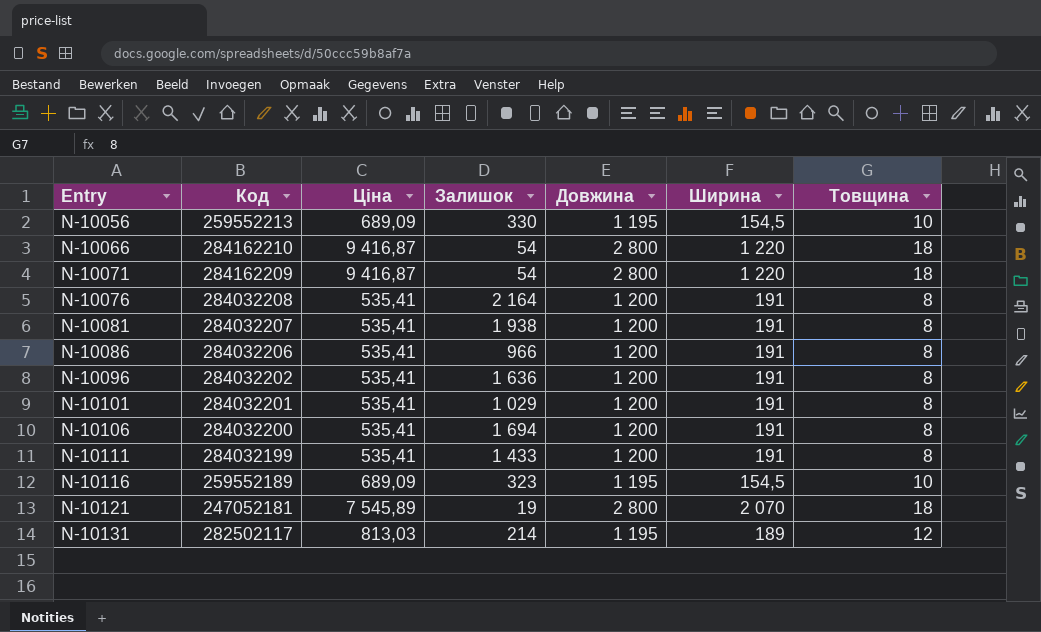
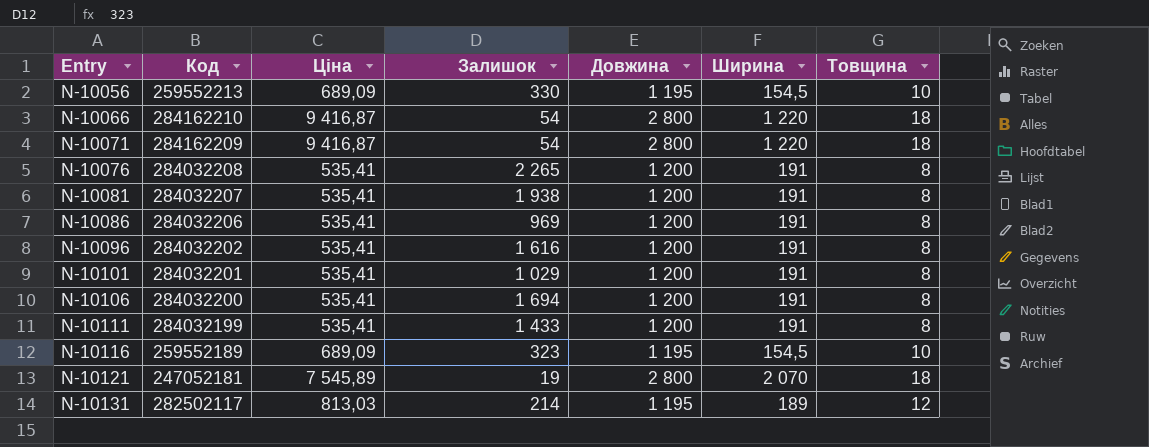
N-10076 | Залишок: 2 164 -> 2 265
N-10086 | Залишок: 966 -> 969
N-10096 | Залишок: 1 636 -> 1 616

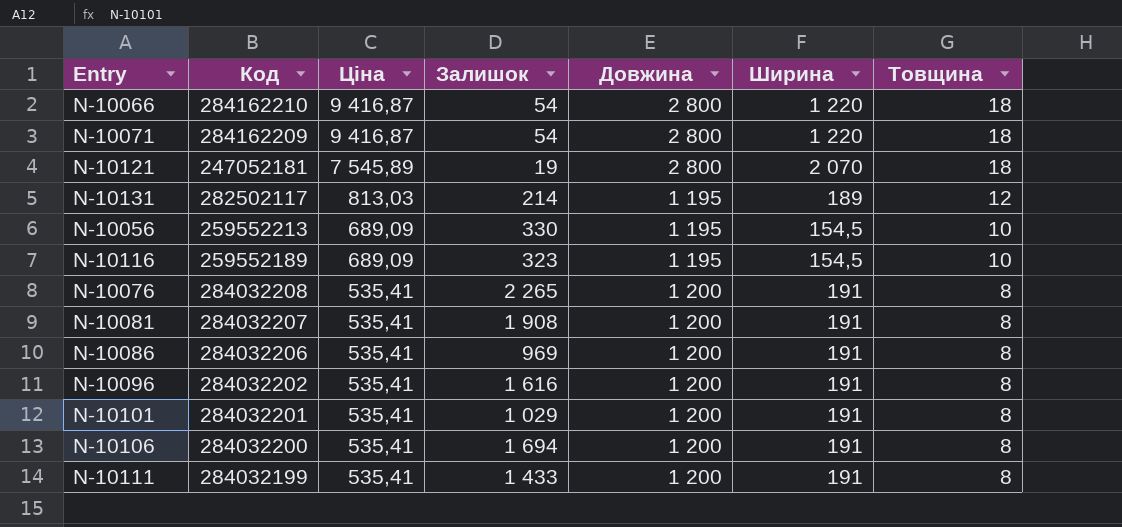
row order: Entry ascending -> Ціна descending
N-10081 | Залишок: 1 938 -> 1 908

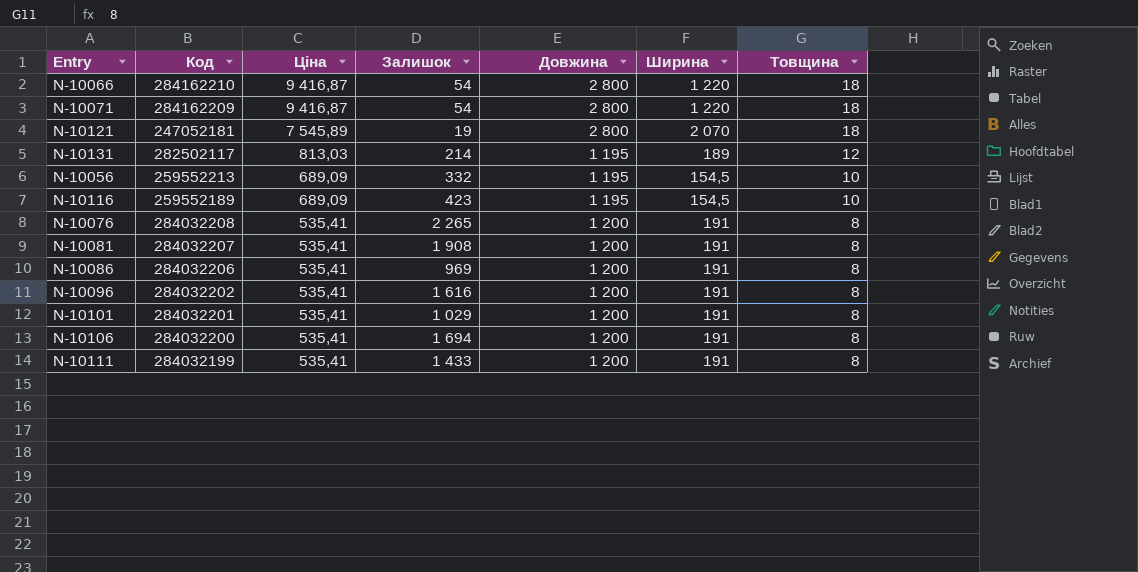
N-10056 | Залишок: 330 -> 332
N-10116 | Залишок: 323 -> 423

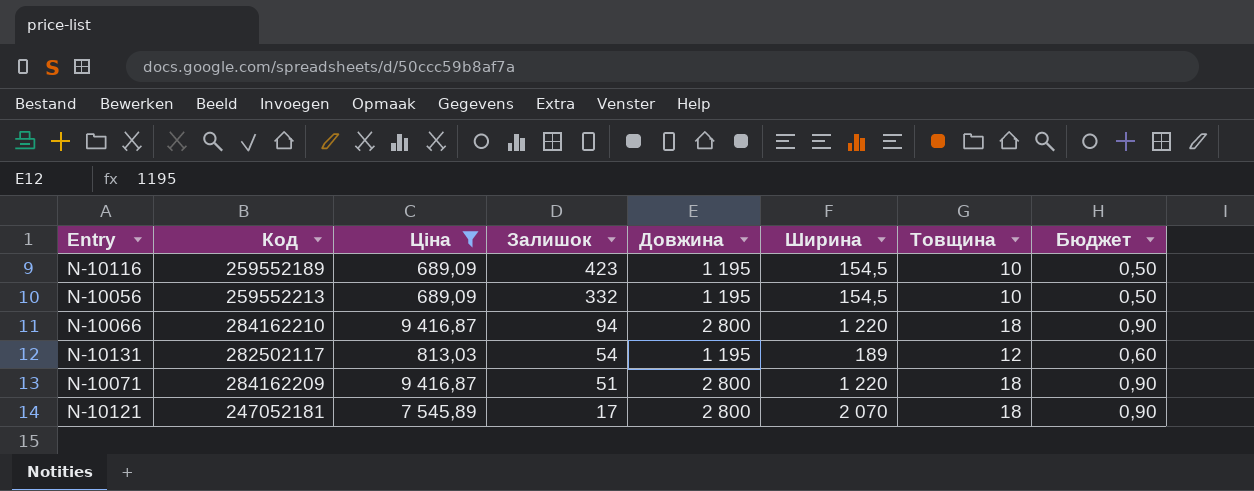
filter: none -> Ціна != 535,41
row order: Ціна descending -> Залишок descending
column Бюджет | formula: none -> [Товщина] * 0,05
N-10066 | Залишок: 54 -> 94
N-10131 | Залишок: 214 -> 54
N-10071 | Залишок: 54 -> 51
N-10121 | Залишок: 19 -> 17

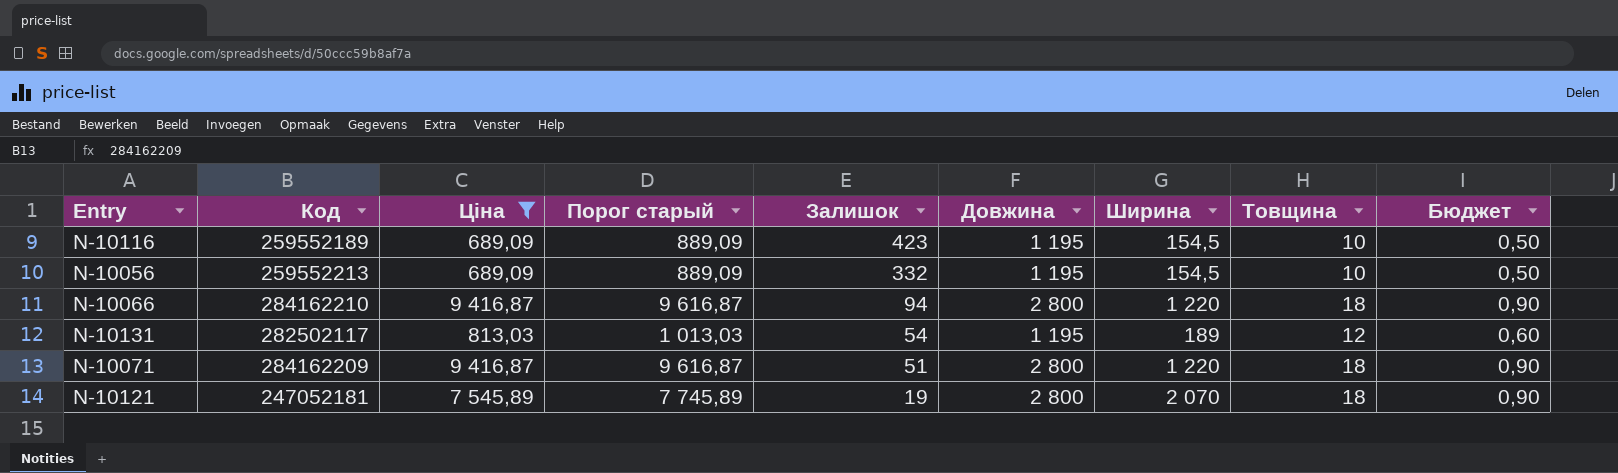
column Порог старый | formula: none -> [Ціна] + 200
N-10121 | Залишок: 17 -> 19

